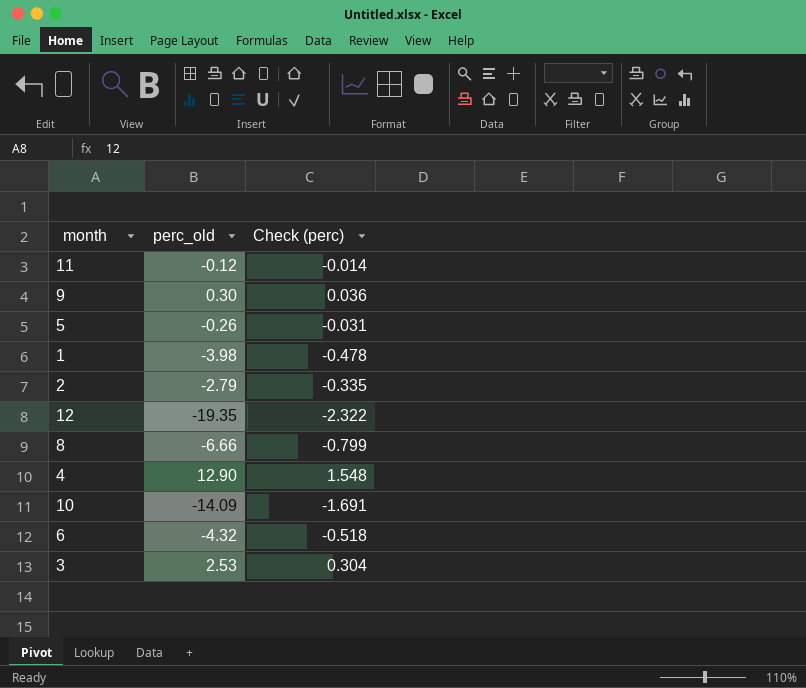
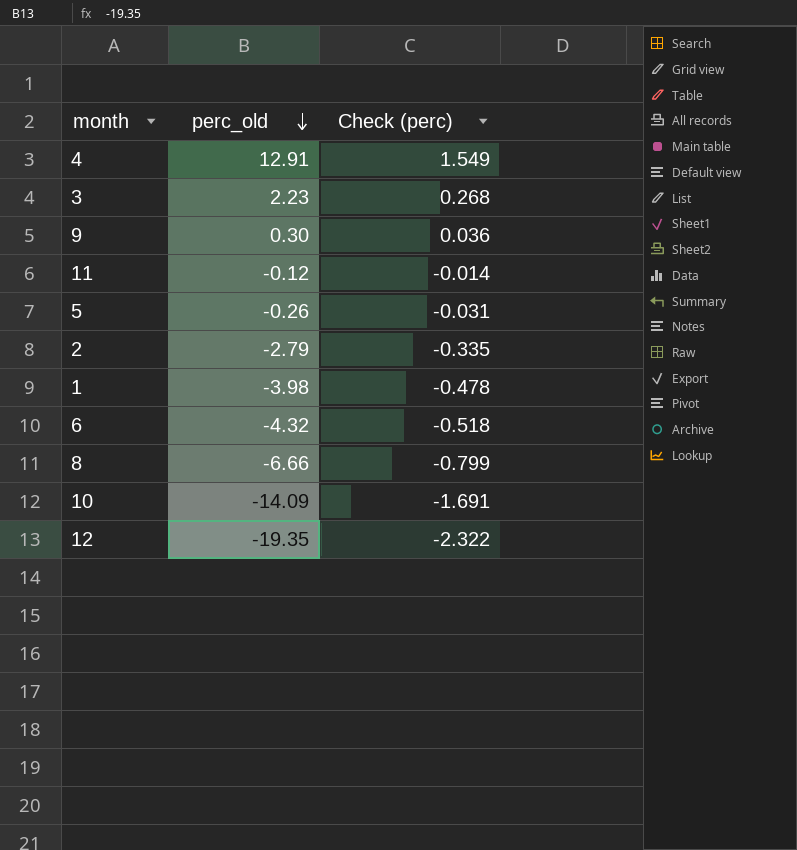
row order: none -> perc_old descending
4 | perc_old: 12.90 -> 12.91
4 | Check (perc): 1.548 -> 1.549
3 | perc_old: 2.53 -> 2.23
3 | Check (perc): 0.304 -> 0.268

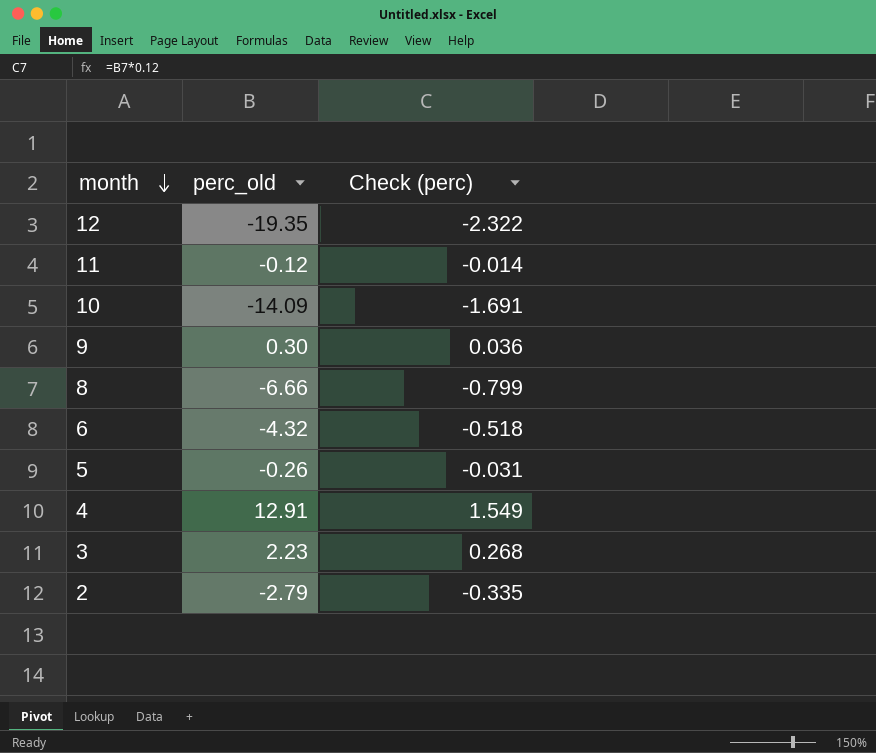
row order: perc_old descending -> month descending
row 1: -3.98 | -0.478 -> none

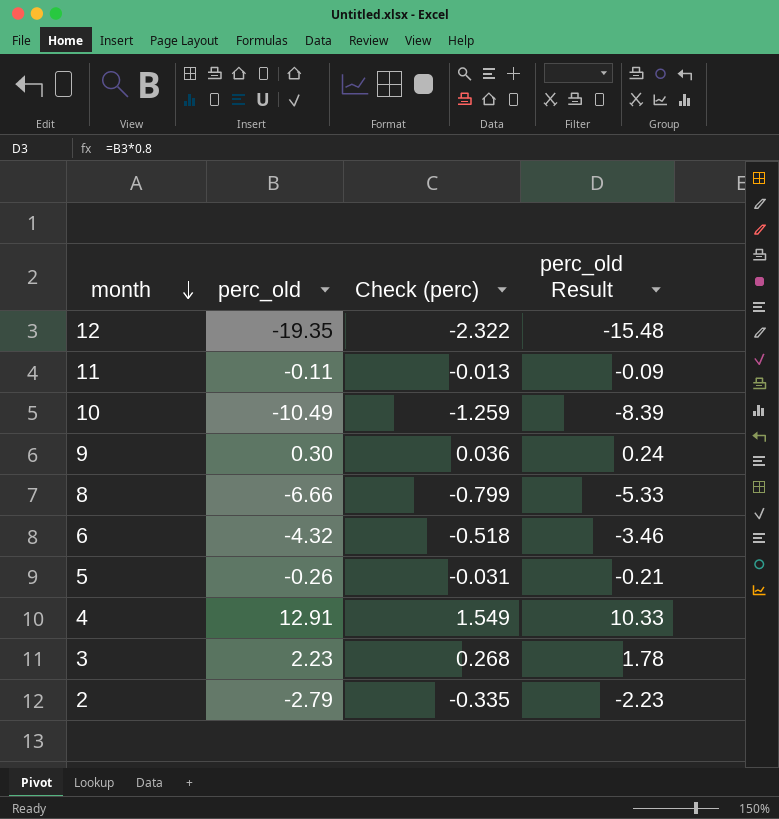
column perc_old Result | formula: none -> [perc_old] * 0.8
11 | perc_old: -0.12 -> -0.11
11 | Check (perc): -0.014 -> -0.013
10 | perc_old: -14.09 -> -10.49
10 | Check (perc): -1.691 -> -1.259

